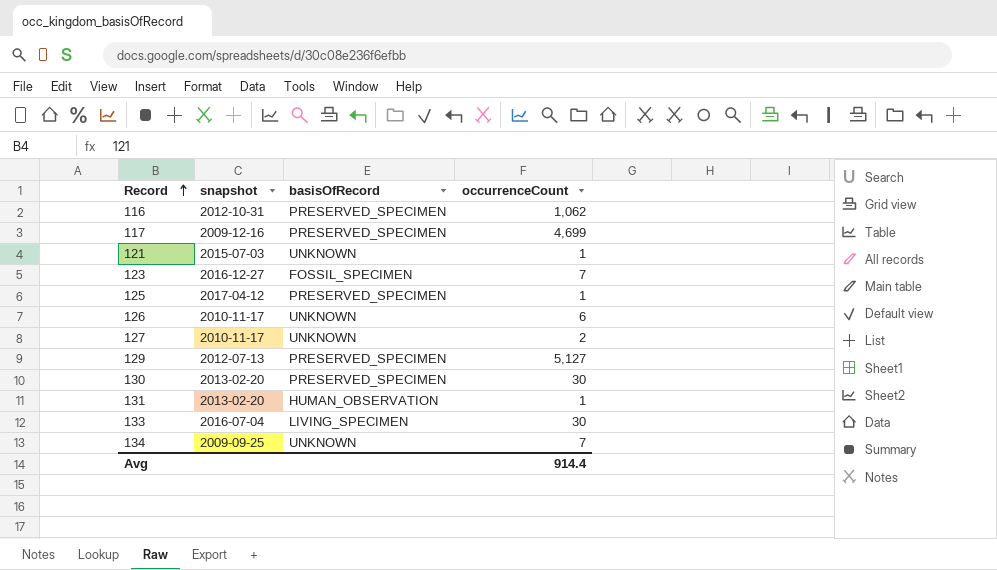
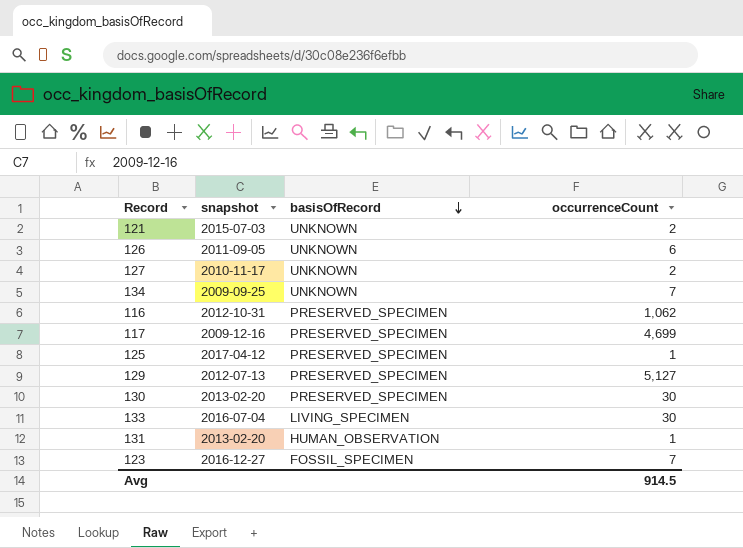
row order: Record ascending -> basisOfRecord descending
121 | occurrenceCount: 1 -> 2
126 | snapshot: 2010-11-17 -> 2011-09-05
Avg | occurrenceCount: 914.4 -> 914.5

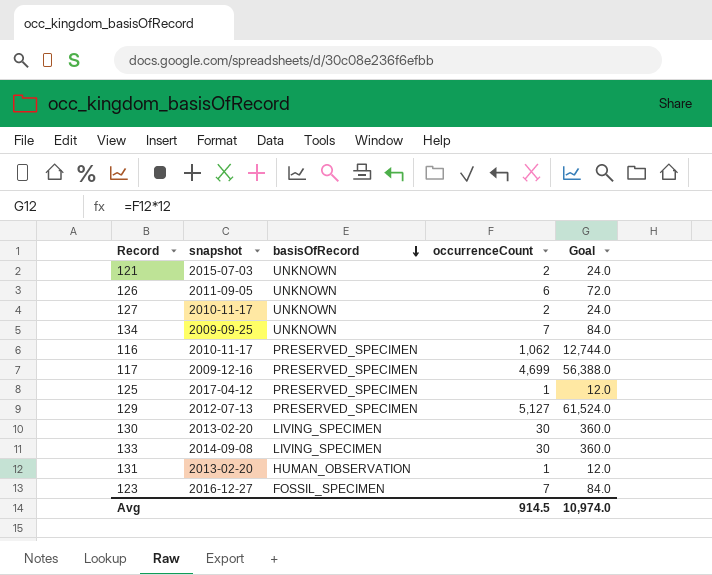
column Goal | formula: none -> [occurrenceCount] * 12
116 | snapshot: 2012-10-31 -> 2010-11-17
130 | basisOfRecord: PRESERVED_SPECIMEN -> LIVING_SPECIMEN
133 | snapshot: 2016-07-04 -> 2014-09-08

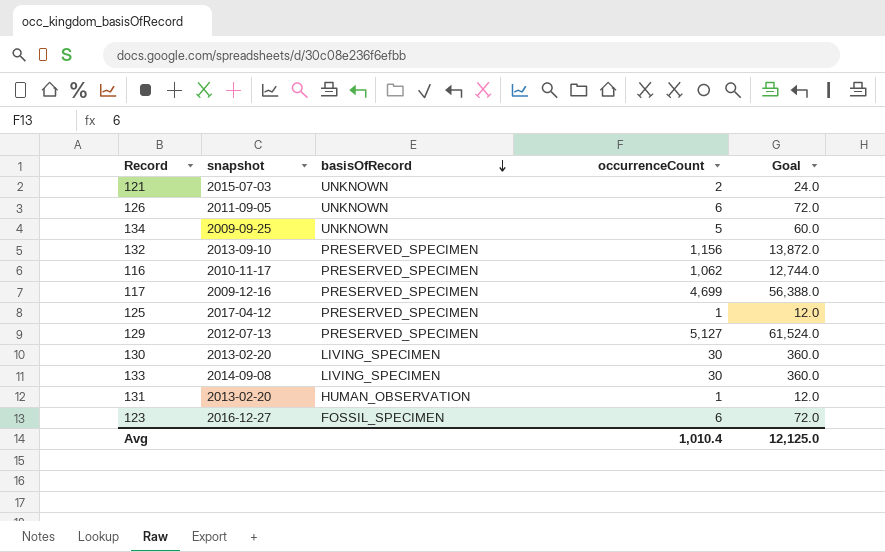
row 127: 2010-11-17 | UNKNOWN | 2 | 24.0 -> none
134 | occurrenceCount: 7 -> 5
134 | Goal: 84.0 -> 60.0
row 132: none -> 2013-09-10 | PRESERVED_SPECIMEN | 1,156 | 13,872.0
123 | occurrenceCount: 7 -> 6
123 | Goal: 84.0 -> 72.0
Avg | occurrenceCount: 914.5 -> 1,010.4
Avg | Goal: 10,974.0 -> 12,125.0

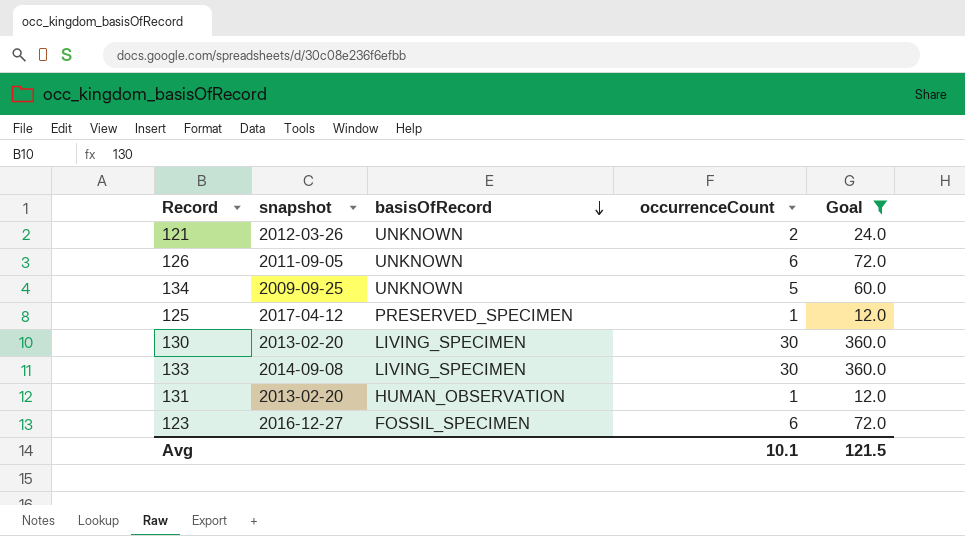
filter: none -> Goal <= 360.0
121 | snapshot: 2015-07-03 -> 2012-03-26
Avg | occurrenceCount: 1,010.4 -> 10.1
Avg | Goal: 12,125.0 -> 121.5

